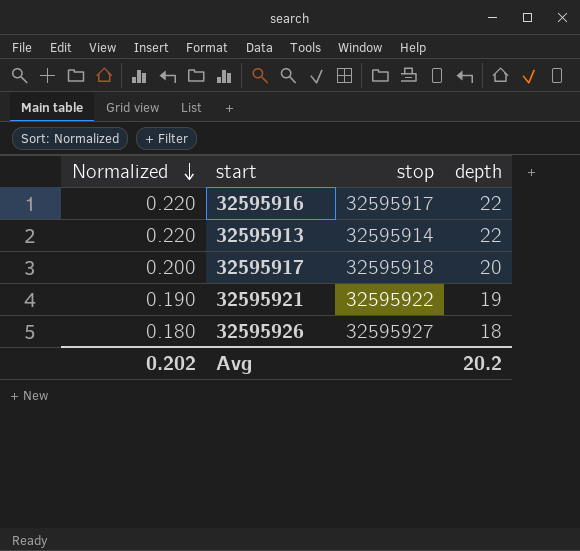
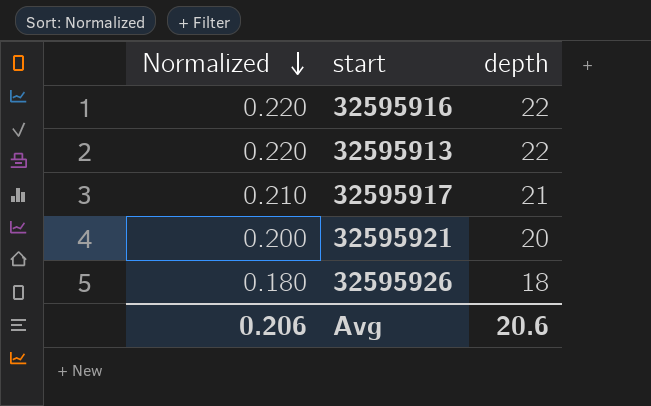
column stop | position: 3 -> none
32595917 | Normalized: 0.200 -> 0.210
32595917 | depth: 20 -> 21
32595921 | Normalized: 0.190 -> 0.200
32595921 | depth: 19 -> 20
Avg | Normalized: 0.202 -> 0.206
Avg | depth: 20.2 -> 20.6

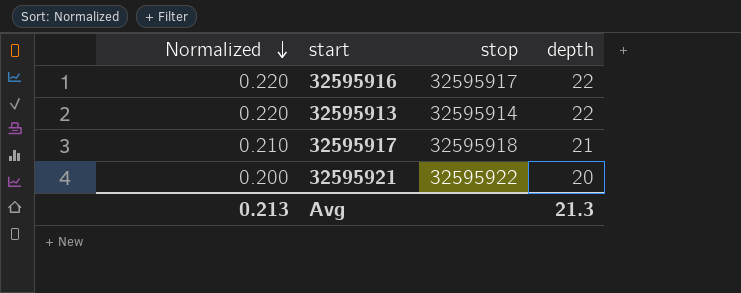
column stop | position: none -> 3
row 32595926: 0.180 | 18 -> none
Avg | Normalized: 0.206 -> 0.213
Avg | depth: 20.6 -> 21.3

